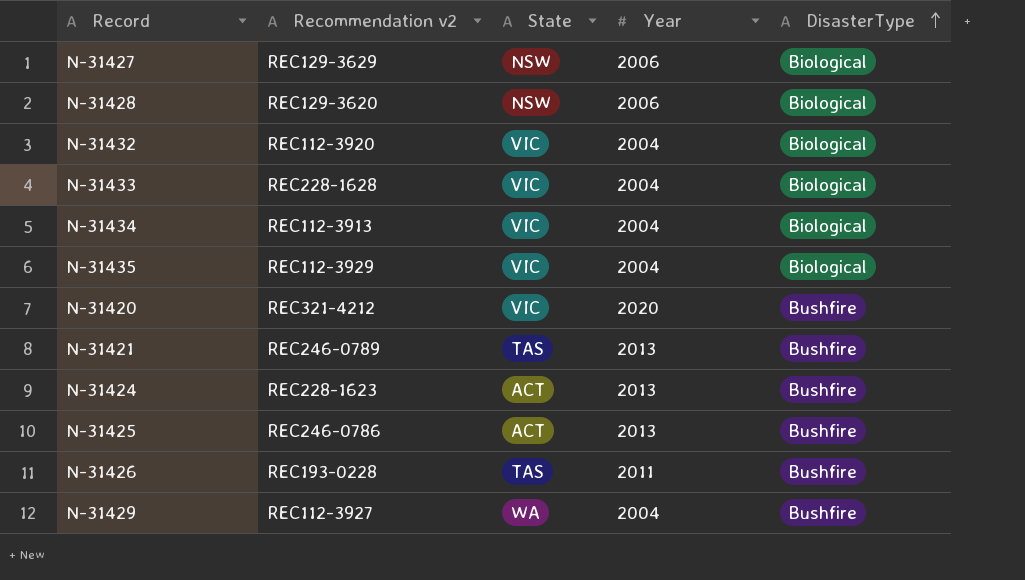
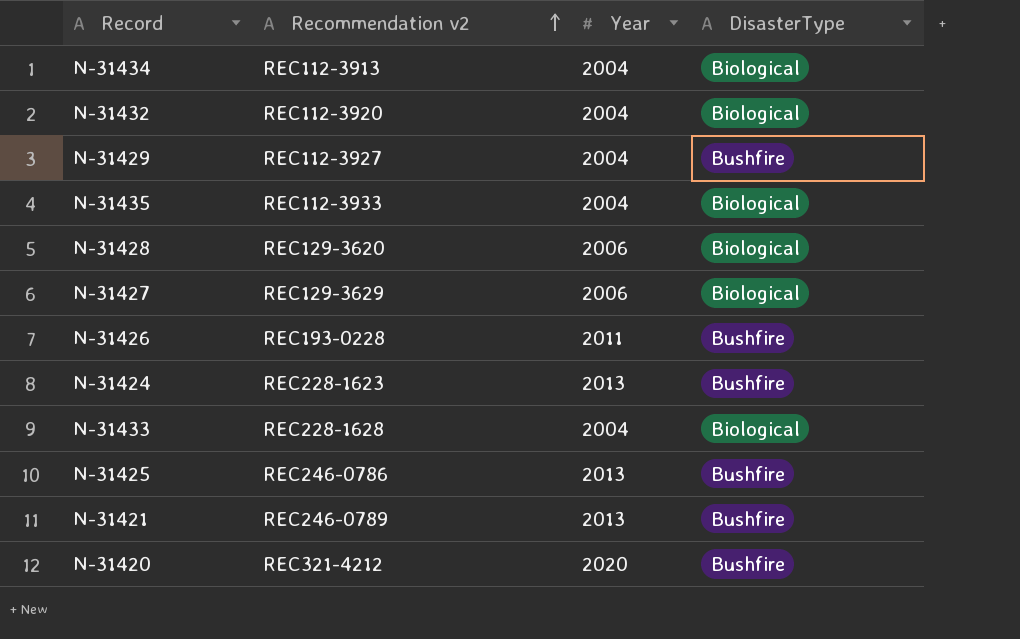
row order: DisasterType ascending -> Recommendation v2 ascending
column State | position: 3 -> none
N-31435 | Recommendation v2: REC112-3929 -> REC112-3933

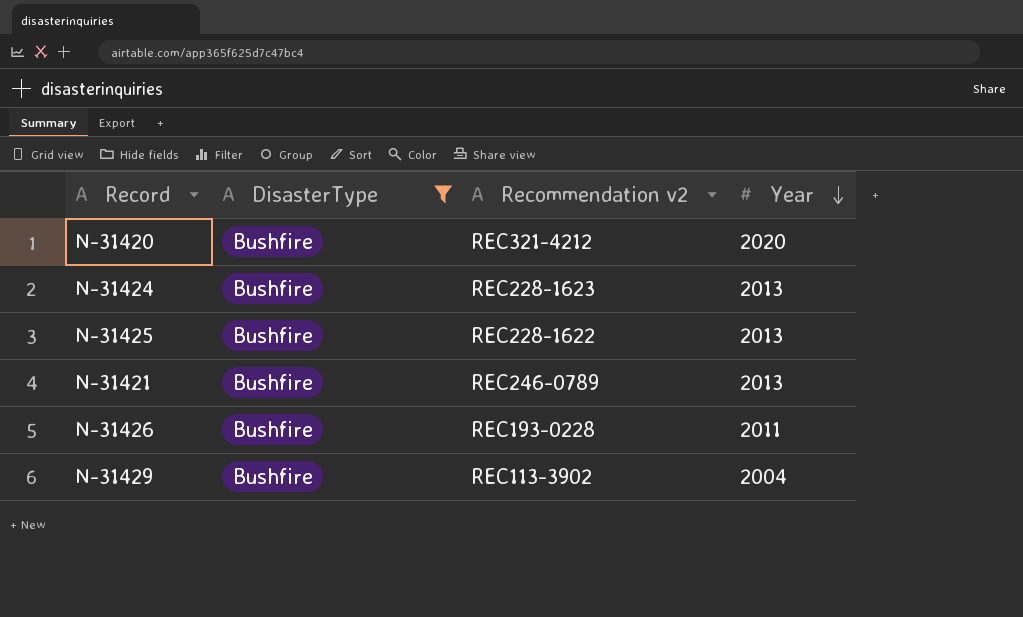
filter: none -> DisasterType = Bushfire
row order: Recommendation v2 ascending -> Year descending
column DisasterType | position: 4 -> 2
N-31425 | Recommendation v2: REC246-0786 -> REC228-1622
N-31429 | Recommendation v2: REC112-3927 -> REC113-3902

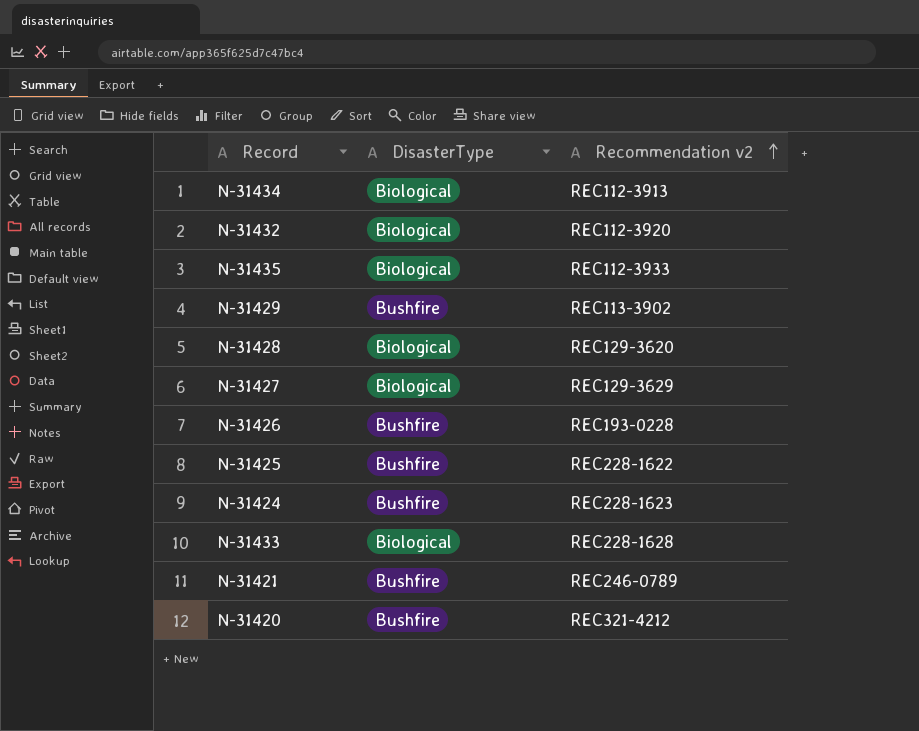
filter: DisasterType = Bushfire -> none
row order: Year descending -> Recommendation v2 ascending
column Year | position: 4 -> none

